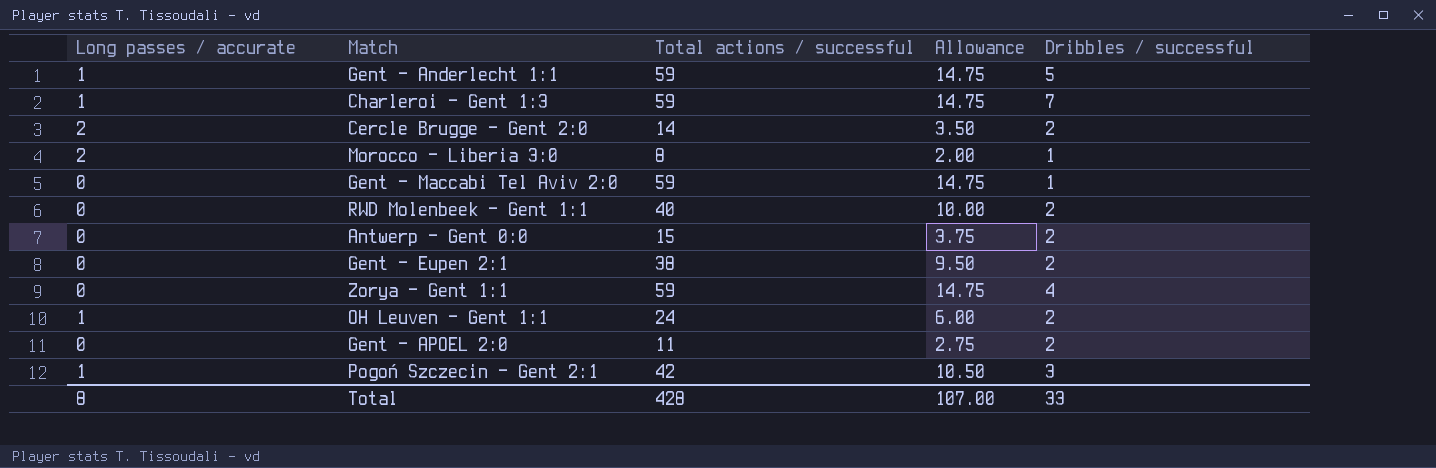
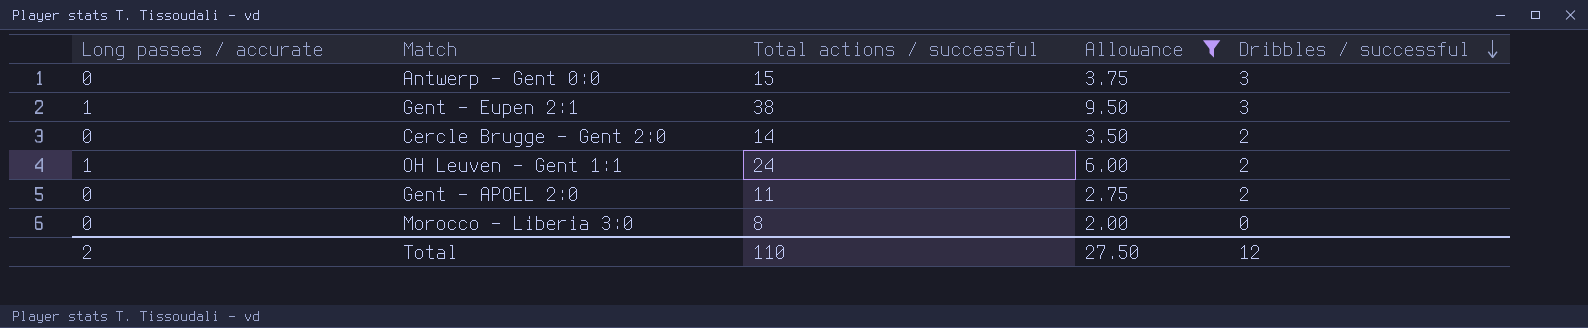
filter: none -> Allowance <= 9.50
row order: none -> Dribbles / successful descending
Antwerp - Gent 0:0 | Dribbles / successful: 2 -> 3
Gent - Eupen 2:1 | Long passes / accurate: 0 -> 1
Gent - Eupen 2:1 | Dribbles / successful: 2 -> 3
Cercle Brugge - Gent 2:0 | Long passes / accurate: 2 -> 0
Morocco - Liberia 3:0 | Long passes / accurate: 2 -> 0
Morocco - Liberia 3:0 | Dribbles / successful: 1 -> 0
Total | Long passes / accurate: 8 -> 2
Total | Total actions / successful: 428 -> 110
Total | Allowance: 107.00 -> 27.50
Total | Dribbles / successful: 33 -> 12

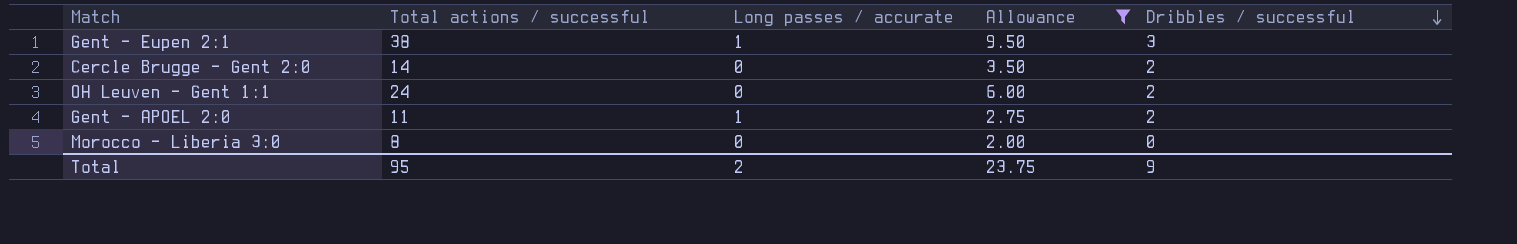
column Long passes / accurate | position: 1 -> 3
row Antwerp - Gent 0:0: 0 | 15 | 3.75 | 3 -> none
OH Leuven - Gent 1:1 | Long passes / accurate: 1 -> 0
Gent - APOEL 2:0 | Long passes / accurate: 0 -> 1
Total | Total actions / successful: 110 -> 95
Total | Allowance: 27.50 -> 23.75
Total | Dribbles / successful: 12 -> 9

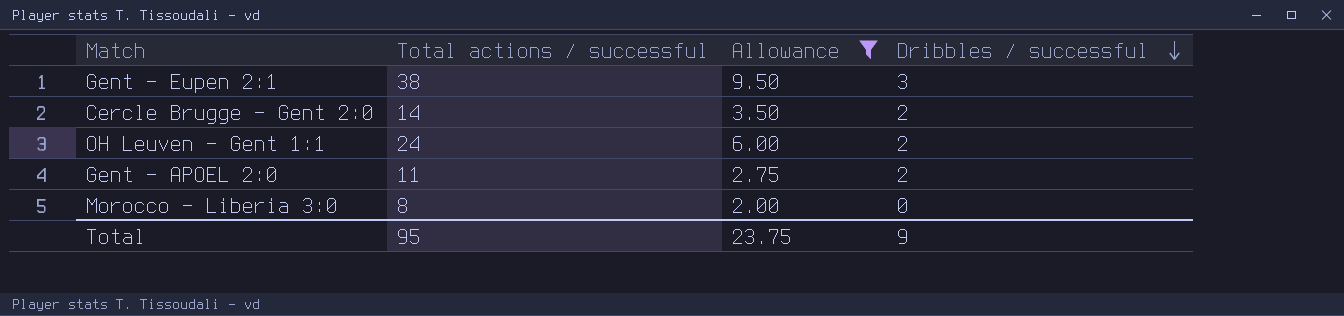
column Long passes / accurate | position: 3 -> none

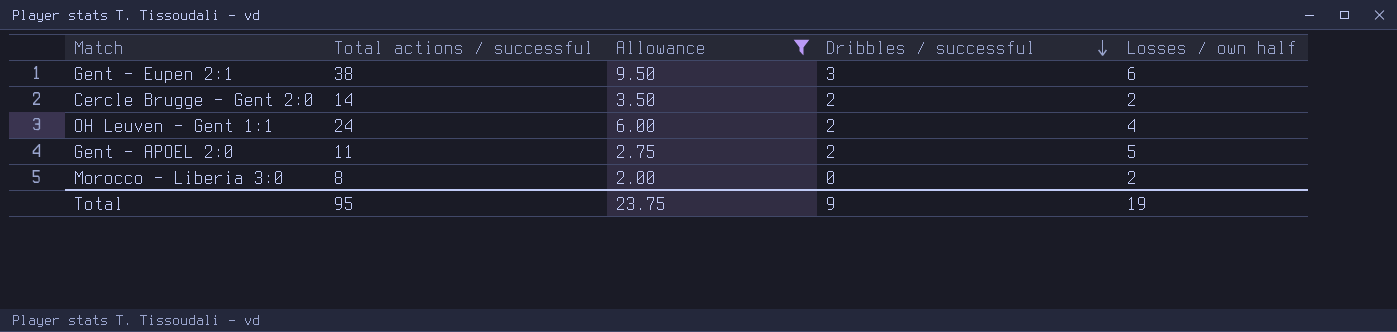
column Losses / own half | position: none -> 5

